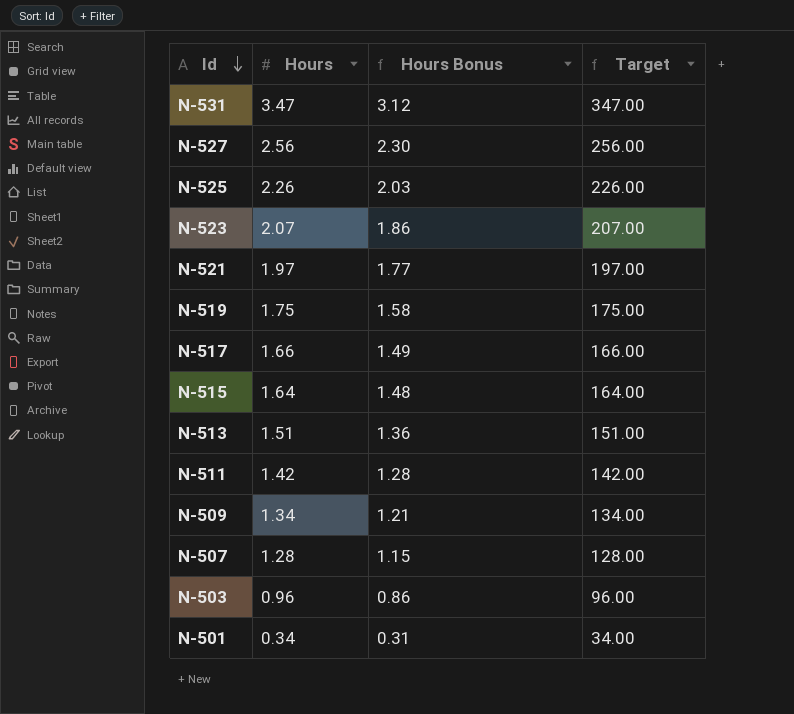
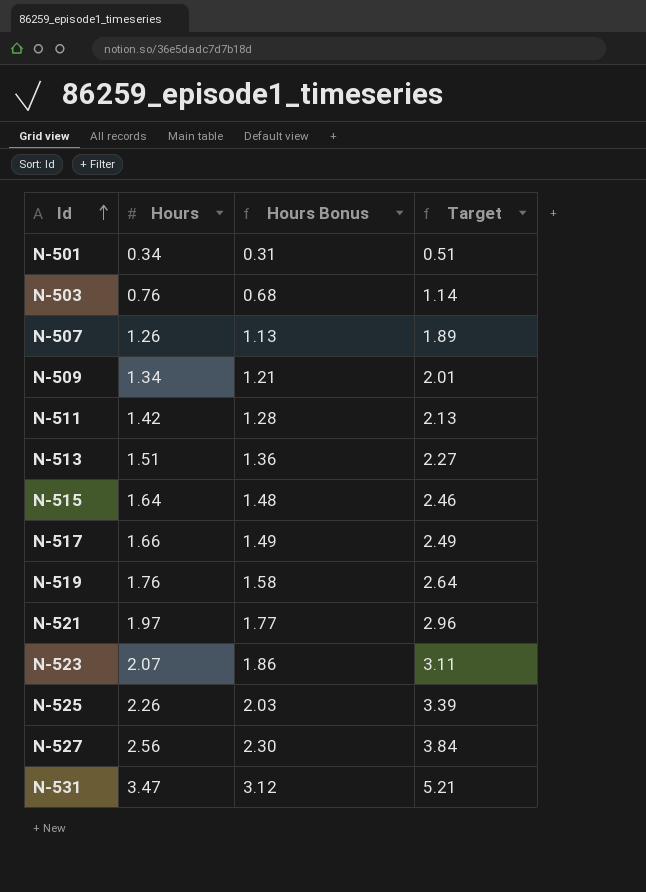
row order: Id descending -> Id ascending
column Target | formula: [Hours] * 100 -> [Hours] * 1.5
N-503 | Hours: 0.96 -> 0.76
N-503 | Hours Bonus: 0.86 -> 0.68
N-507 | Hours: 1.28 -> 1.26
N-507 | Hours Bonus: 1.15 -> 1.13
N-519 | Hours: 1.75 -> 1.76

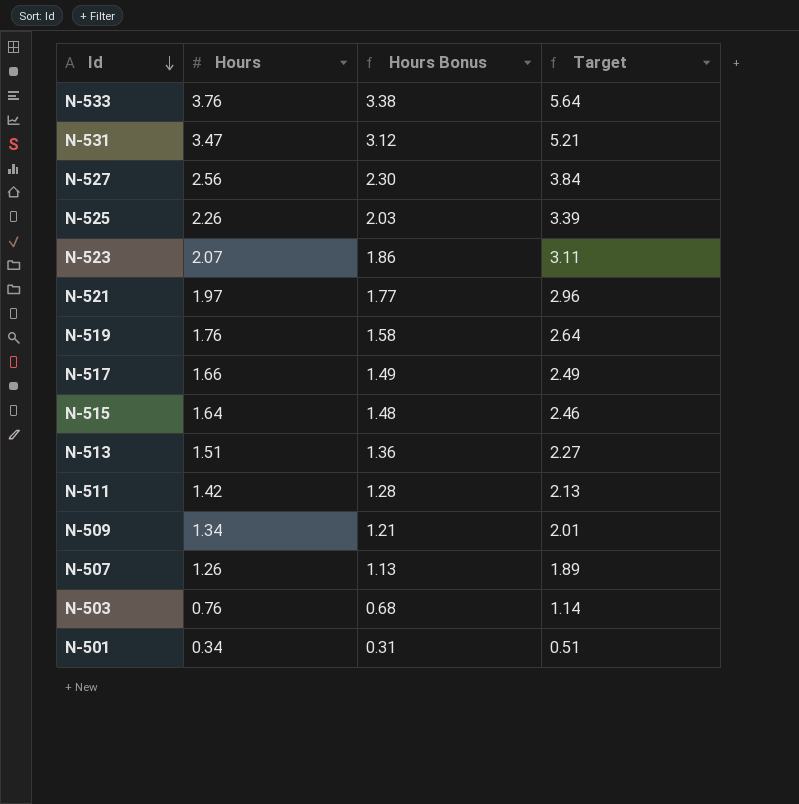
row order: Id ascending -> Id descending
row N-533: none -> 3.76 | 3.38 | 5.64

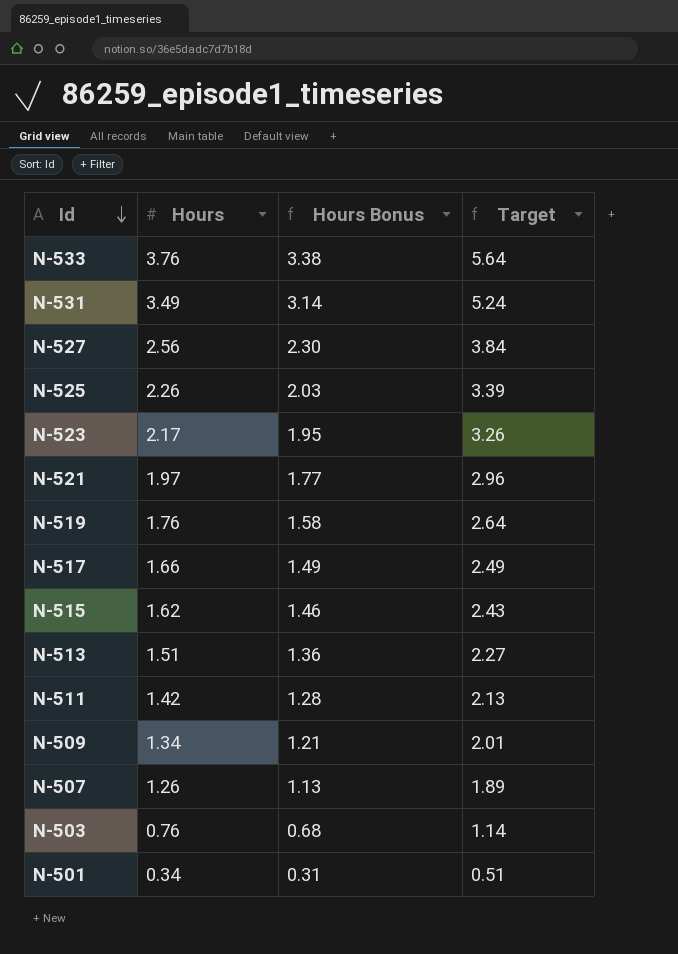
N-531 | Hours: 3.47 -> 3.49
N-531 | Hours Bonus: 3.12 -> 3.14
N-531 | Target: 5.21 -> 5.24
N-523 | Hours: 2.07 -> 2.17
N-523 | Hours Bonus: 1.86 -> 1.95
N-523 | Target: 3.11 -> 3.26
N-515 | Hours: 1.64 -> 1.62
N-515 | Hours Bonus: 1.48 -> 1.46
N-515 | Target: 2.46 -> 2.43

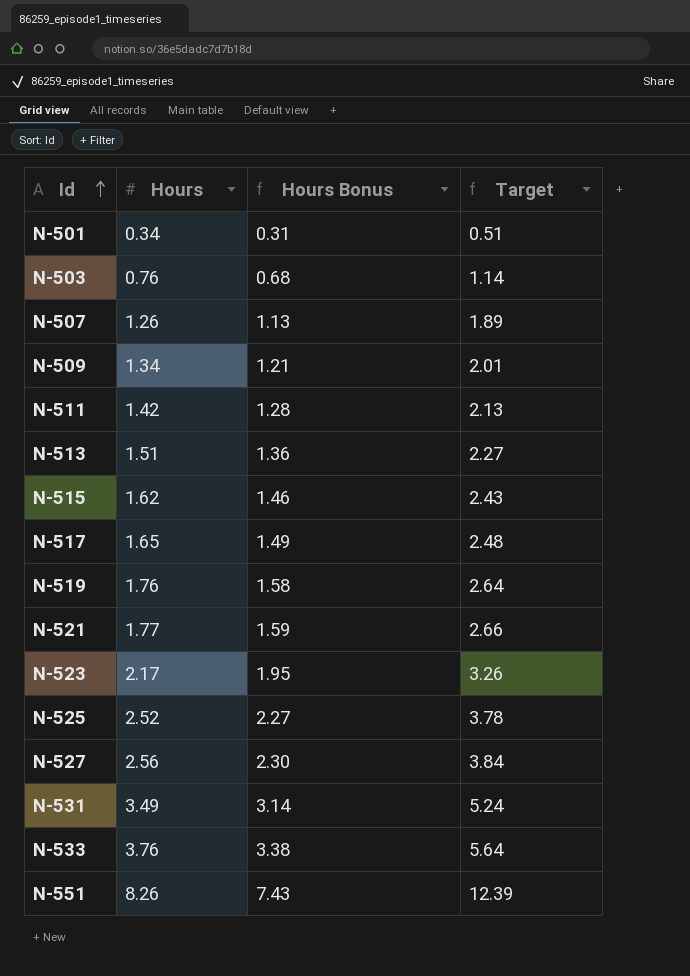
row order: Id descending -> Id ascending
N-517 | Hours: 1.66 -> 1.65
N-517 | Target: 2.49 -> 2.48
N-521 | Hours: 1.97 -> 1.77
N-521 | Hours Bonus: 1.77 -> 1.59
N-521 | Target: 2.96 -> 2.66
N-525 | Hours: 2.26 -> 2.52
N-525 | Hours Bonus: 2.03 -> 2.27
N-525 | Target: 3.39 -> 3.78
row N-551: none -> 8.26 | 7.43 | 12.39

